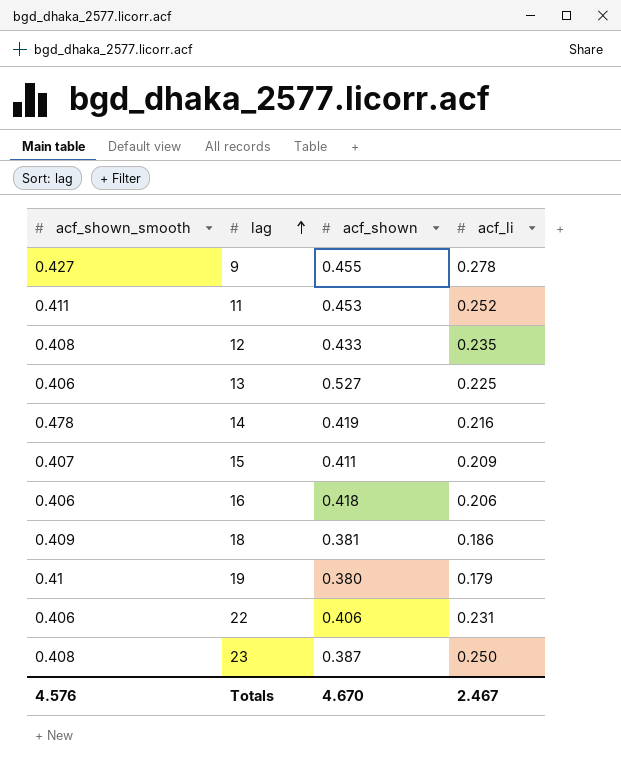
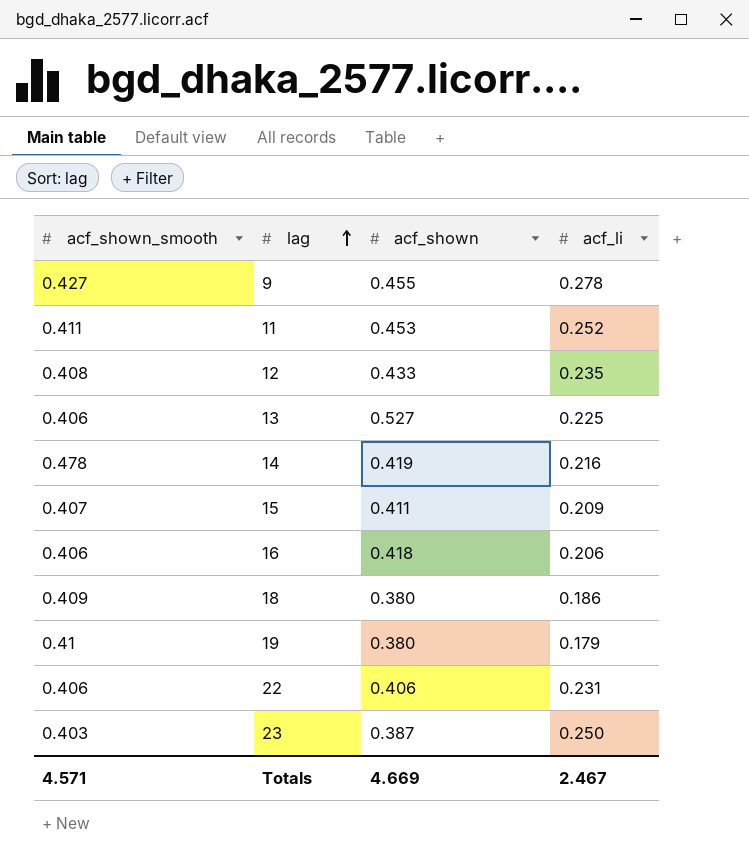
18 | acf_shown: 0.381 -> 0.380
23 | acf_shown_smooth: 0.408 -> 0.403
Totals | acf_shown_smooth: 4.576 -> 4.571
Totals | acf_shown: 4.670 -> 4.669

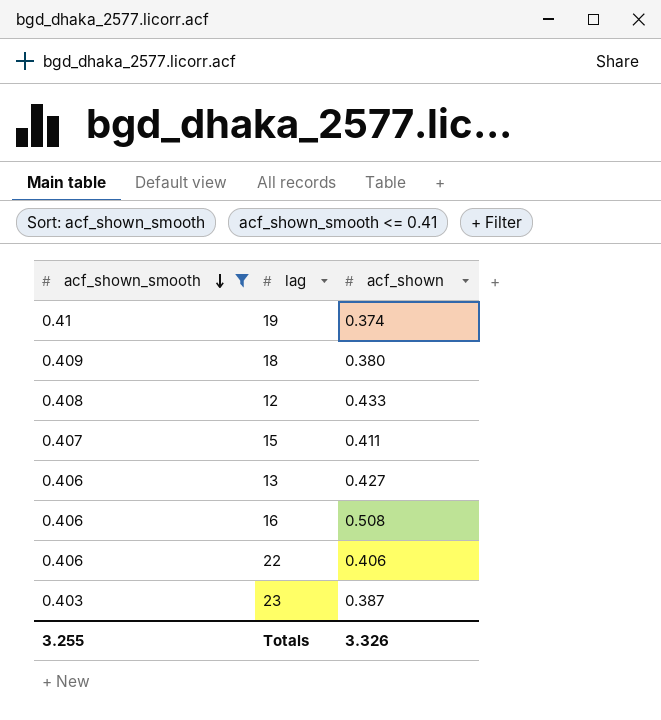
filter: none -> acf_shown_smooth <= 0.41
row order: lag ascending -> acf_shown_smooth descending
column acf_li | position: 4 -> none
19 | acf_shown: 0.380 -> 0.374
13 | acf_shown: 0.527 -> 0.427
16 | acf_shown: 0.418 -> 0.508
Totals | acf_shown_smooth: 4.571 -> 3.255
Totals | acf_shown: 4.669 -> 3.326

